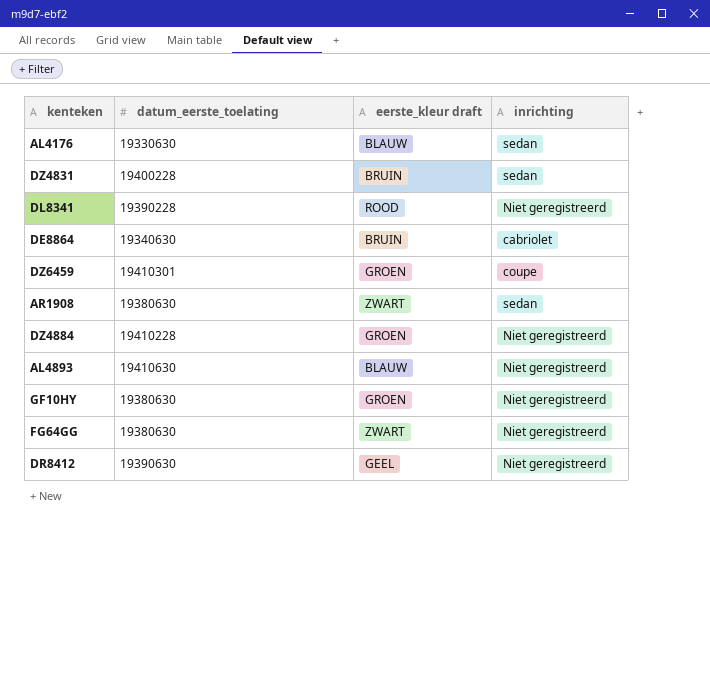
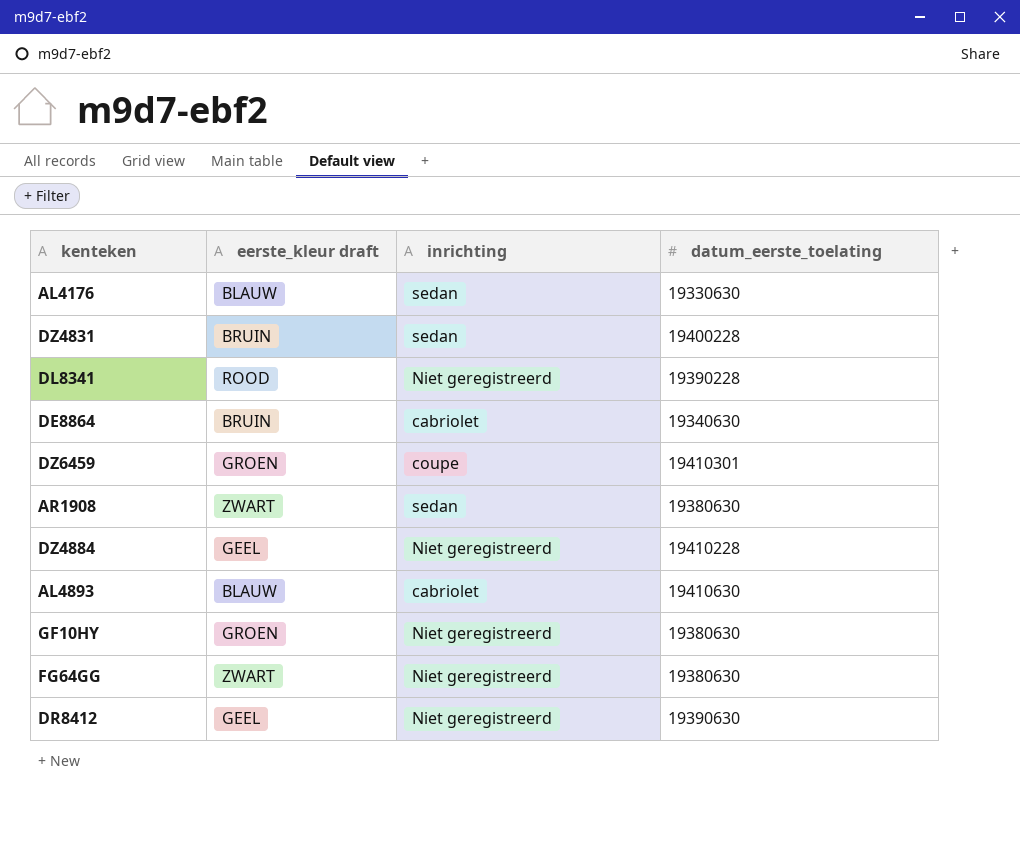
column datum_eerste_toelating | position: 2 -> 4
DZ4884 | eerste_kleur draft: GROEN -> GEEL
AL4893 | inrichting: Niet geregistreerd -> cabriolet

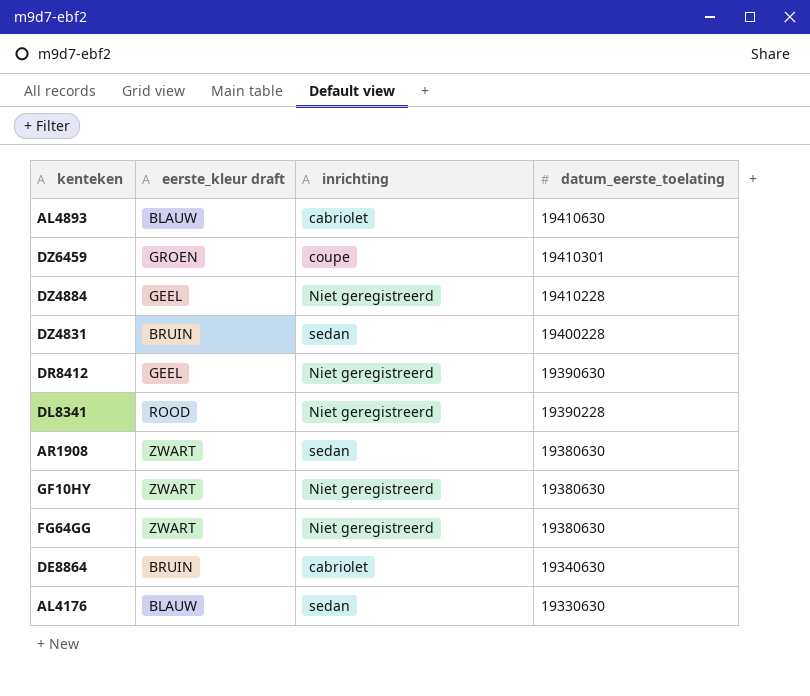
row order: none -> datum_eerste_toelating descending
GF10HY | eerste_kleur draft: GROEN -> ZWART

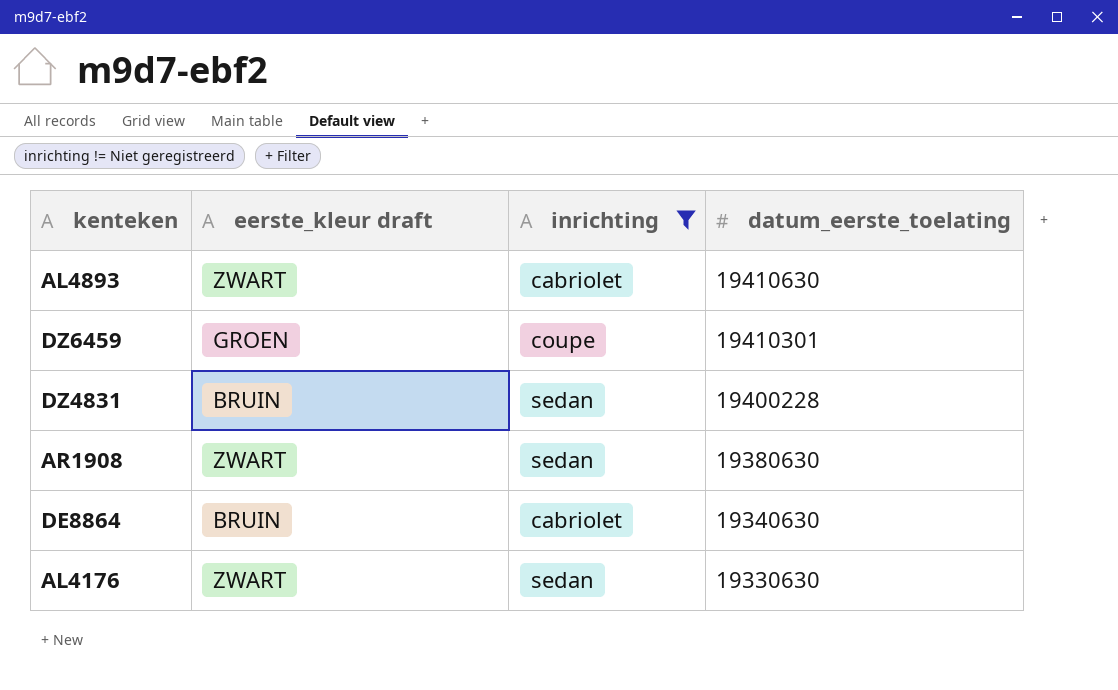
filter: none -> inrichting != Niet geregistreerd
AL4893 | eerste_kleur draft: BLAUW -> ZWART
AL4176 | eerste_kleur draft: BLAUW -> ZWART

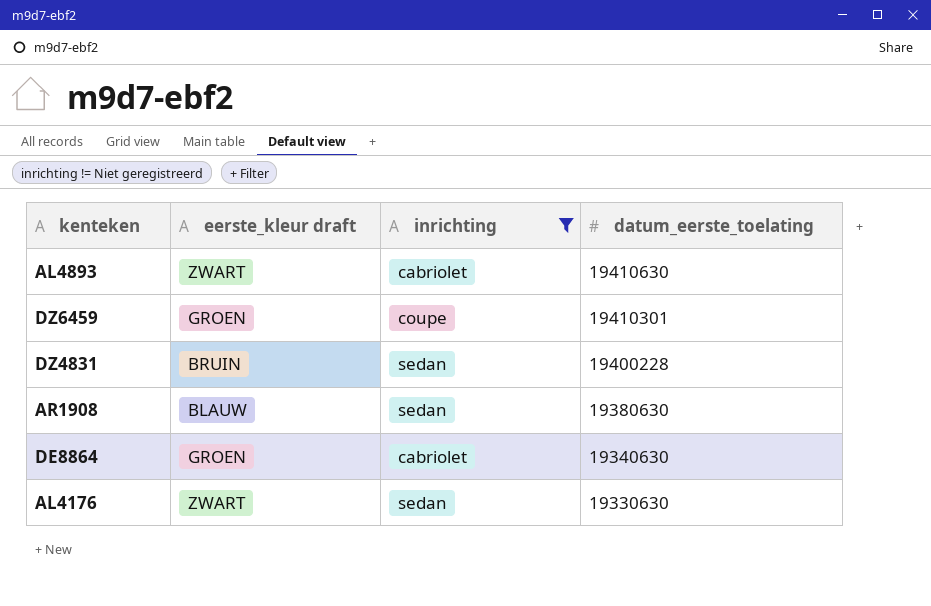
AR1908 | eerste_kleur draft: ZWART -> BLAUW
DE8864 | eerste_kleur draft: BRUIN -> GROEN

